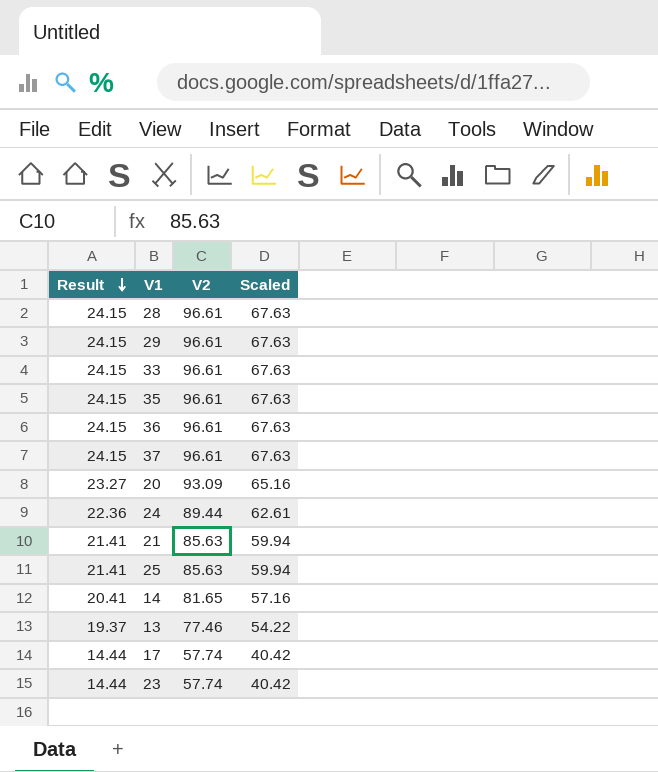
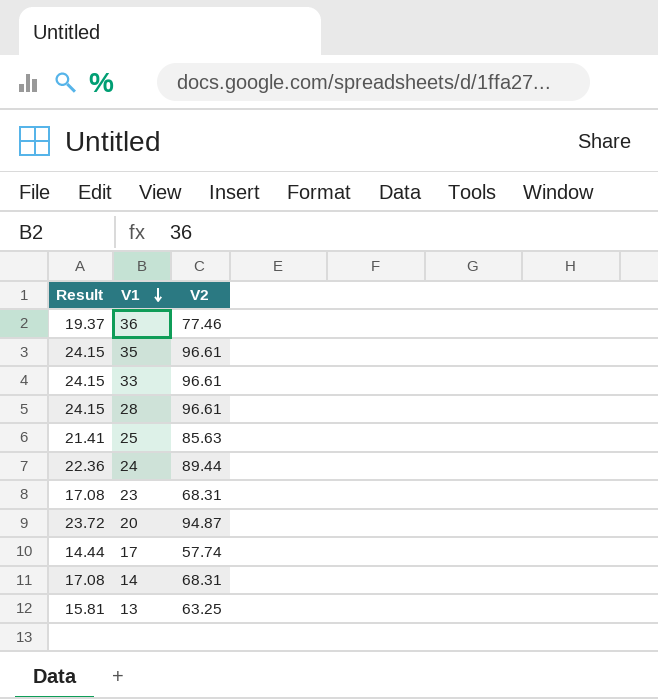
row order: Result descending -> V1 descending
column Scaled | formula: [V2] * 0.7 -> none
row 29: 24.15 | 96.61 | 67.63 -> none
row 37: 24.15 | 96.61 | 67.63 -> none
row 21: 21.41 | 85.63 | 59.94 -> none
36 | Result: 24.15 -> 19.37
36 | V2: 96.61 -> 77.46
23 | Result: 14.44 -> 17.08
23 | V2: 57.74 -> 68.31
20 | Result: 23.27 -> 23.72
20 | V2: 93.09 -> 94.87
14 | Result: 20.41 -> 17.08
14 | V2: 81.65 -> 68.31
13 | Result: 19.37 -> 15.81
13 | V2: 77.46 -> 63.25

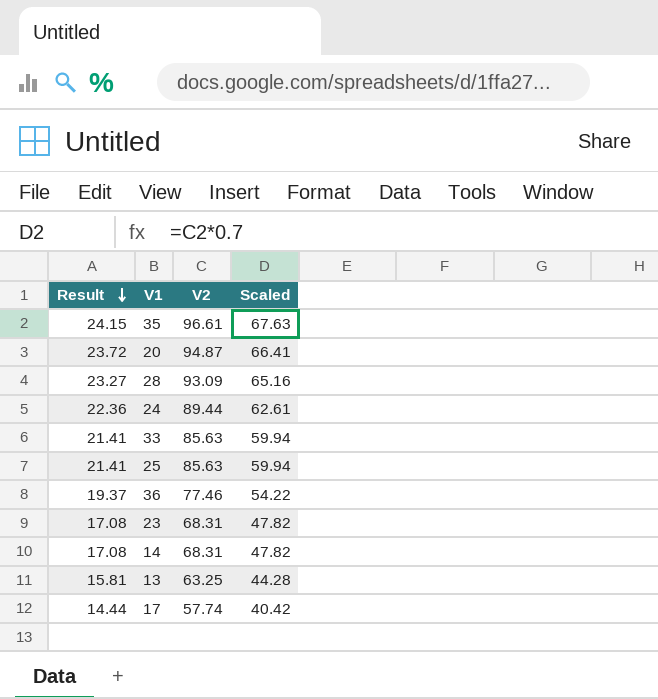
row order: V1 descending -> Result descending
column Scaled | formula: none -> [V2] * 0.7
28 | Result: 24.15 -> 23.27
28 | V2: 96.61 -> 93.09
33 | Result: 24.15 -> 21.41
33 | V2: 96.61 -> 85.63

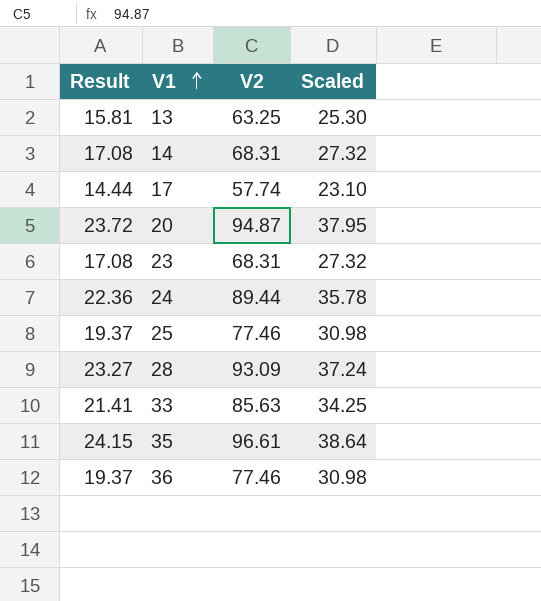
row order: Result descending -> V1 ascending
column Scaled | formula: [V2] * 0.7 -> [V2] * 0.4
25 | Result: 21.41 -> 19.37
25 | V2: 85.63 -> 77.46

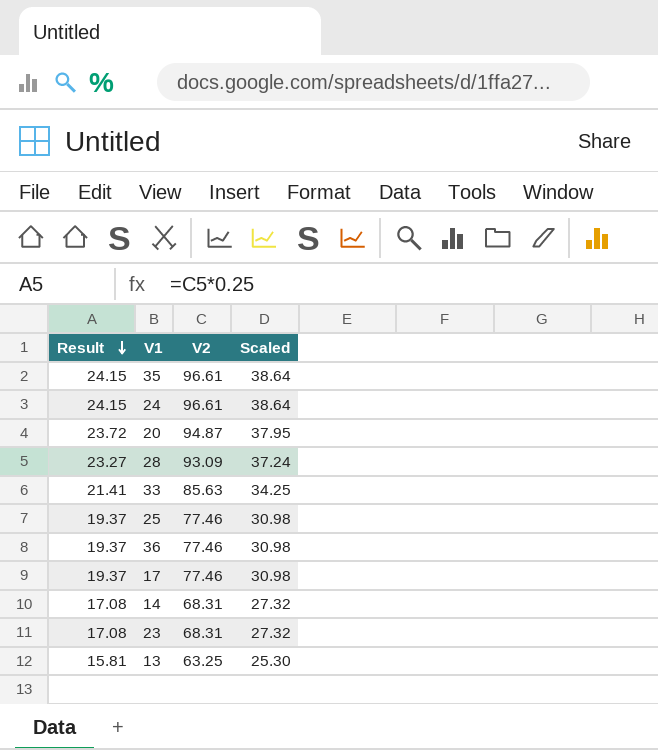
row order: V1 ascending -> Result descending
24 | Result: 22.36 -> 24.15
24 | V2: 89.44 -> 96.61
24 | Scaled: 35.78 -> 38.64
17 | Result: 14.44 -> 19.37
17 | V2: 57.74 -> 77.46
17 | Scaled: 23.10 -> 30.98

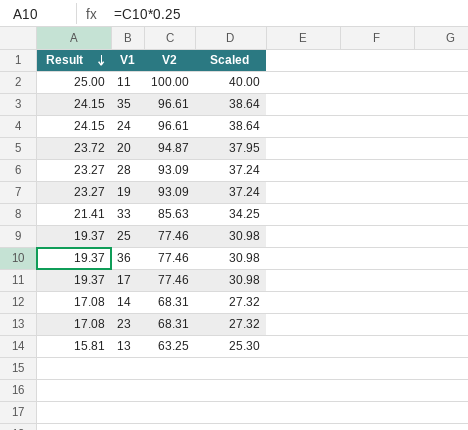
row 11: none -> 25.00 | 100.00 | 40.00
row 19: none -> 23.27 | 93.09 | 37.24

